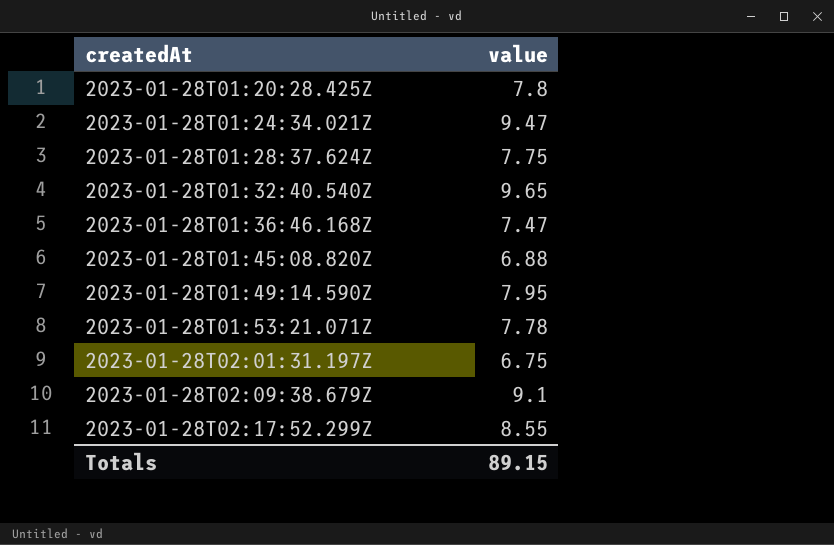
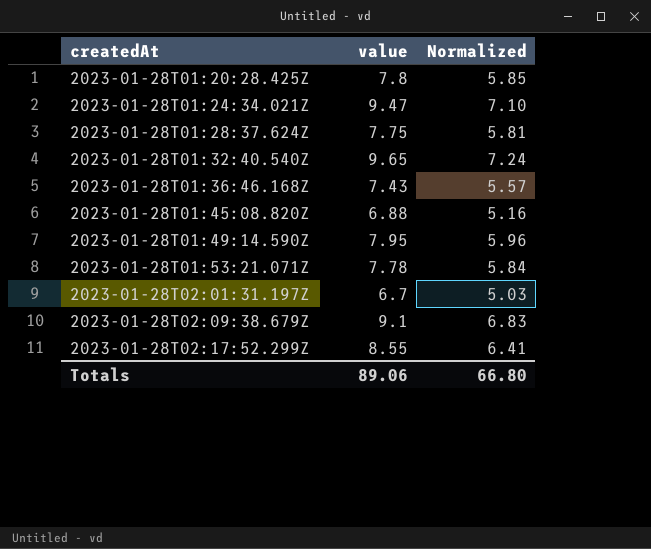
column Normalized | formula: none -> [value] * 0.75
2023-01-28T01:36:46.168Z | value: 7.47 -> 7.43
2023-01-28T02:01:31.197Z | value: 6.75 -> 6.7
Totals | value: 89.15 -> 89.06

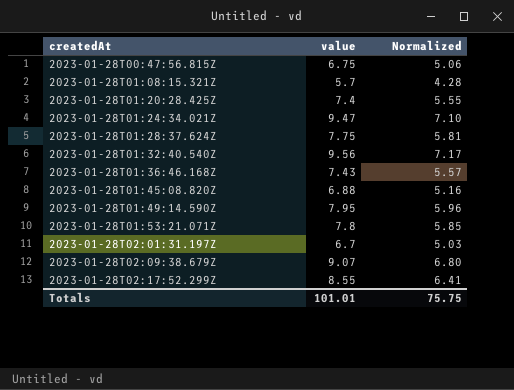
row 2023-01-28T00:47:56.815Z: none -> 6.75 | 5.06
row 2023-01-28T01:08:15.321Z: none -> 5.7 | 4.28
2023-01-28T01:20:28.425Z | value: 7.8 -> 7.4
2023-01-28T01:20:28.425Z | Normalized: 5.85 -> 5.55
2023-01-28T01:32:40.540Z | value: 9.65 -> 9.56
2023-01-28T01:32:40.540Z | Normalized: 7.24 -> 7.17
2023-01-28T01:53:21.071Z | value: 7.78 -> 7.8
2023-01-28T01:53:21.071Z | Normalized: 5.84 -> 5.85
2023-01-28T02:09:38.679Z | value: 9.1 -> 9.07
2023-01-28T02:09:38.679Z | Normalized: 6.83 -> 6.80
Totals | value: 89.06 -> 101.01
Totals | Normalized: 66.80 -> 75.75

